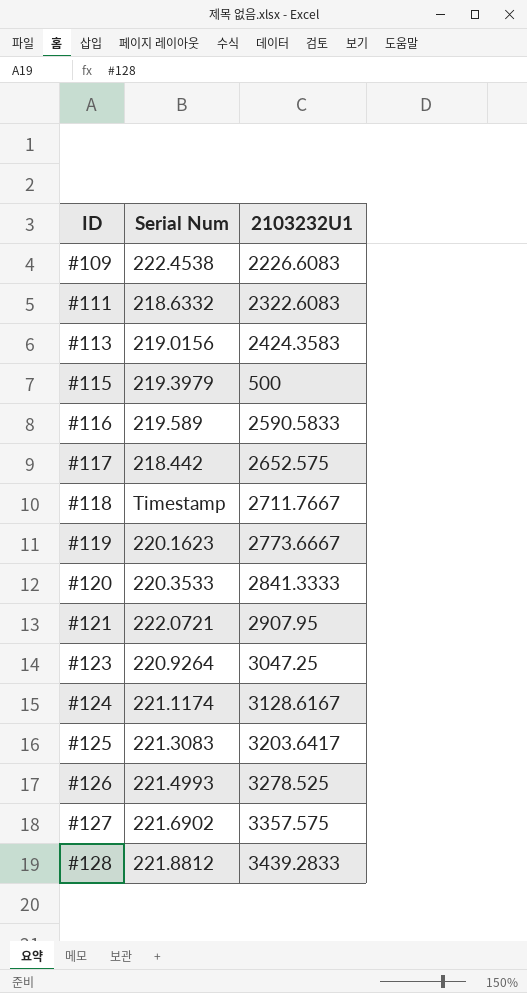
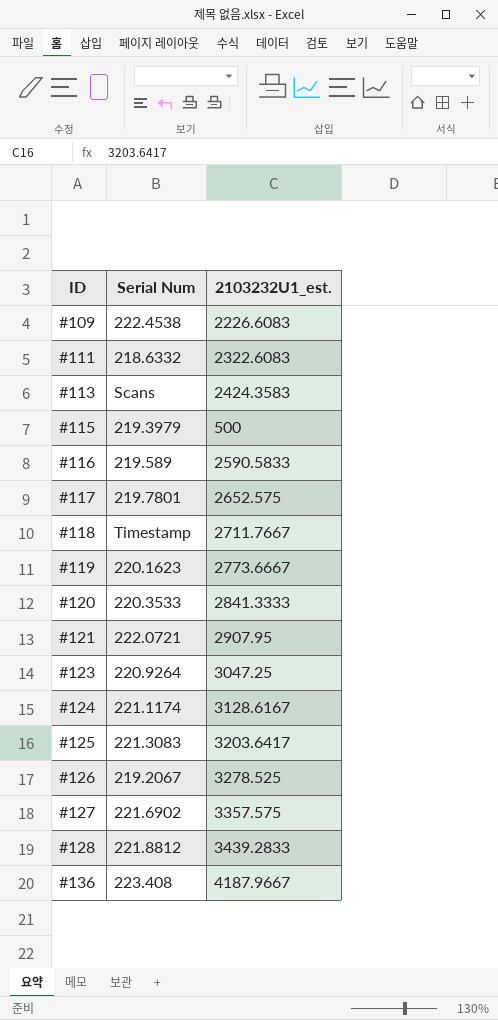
column name: 2103232U1 -> 2103232U1_est.
#113 | Serial Num: 219.0156 -> Scans
#117 | Serial Num: 218.442 -> 219.7801
#126 | Serial Num: 221.4993 -> 219.2067
row #136: none -> 223.408 | 4187.9667

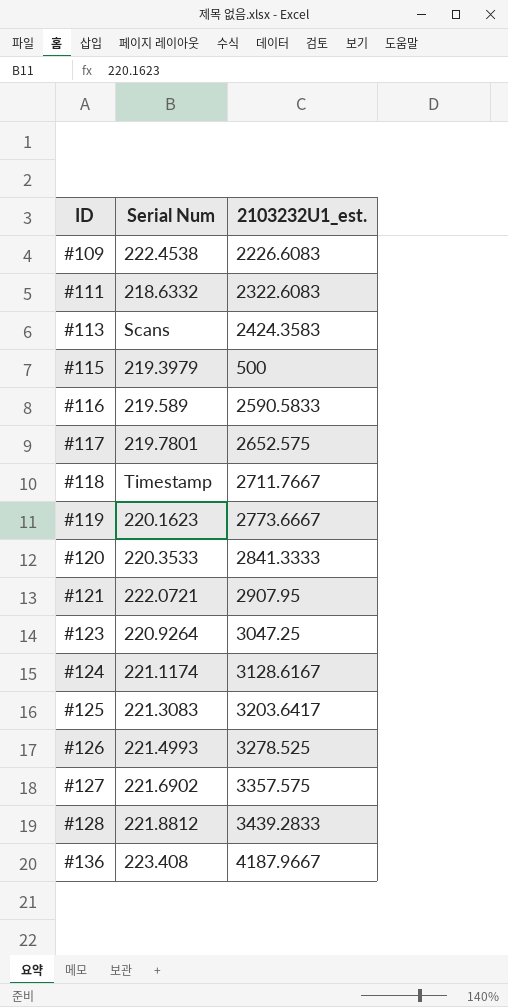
#126 | Serial Num: 219.2067 -> 221.4993

